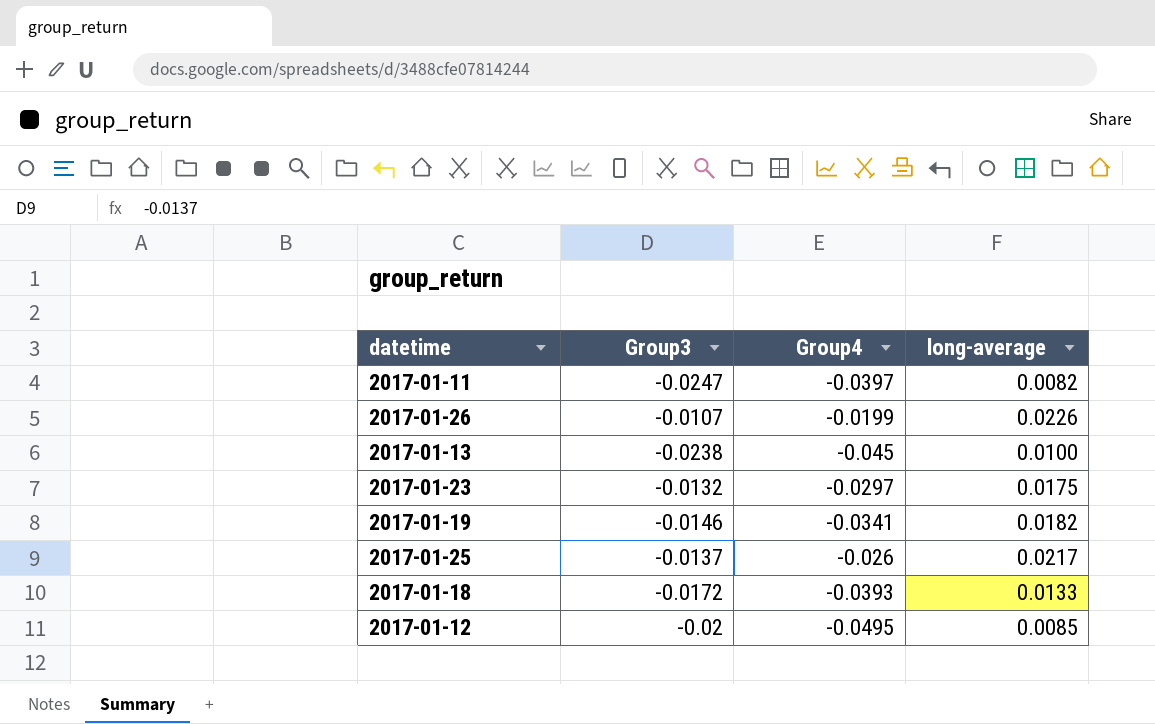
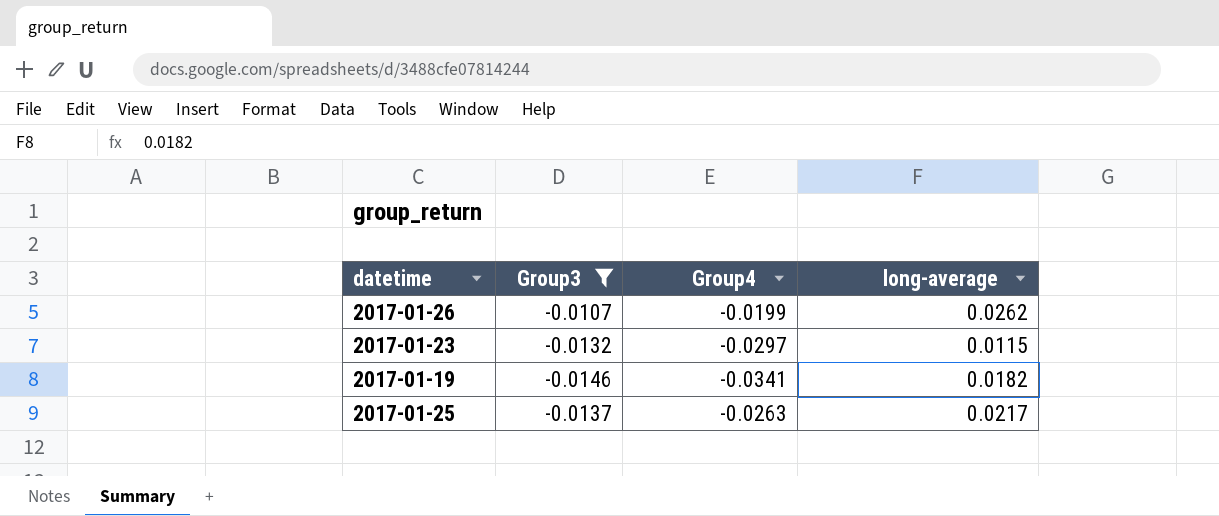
filter: none -> Group3 >= -0.0146
2017-01-26 | long-average: 0.0226 -> 0.0262
2017-01-23 | long-average: 0.0175 -> 0.0115
2017-01-25 | Group4: -0.026 -> -0.0263

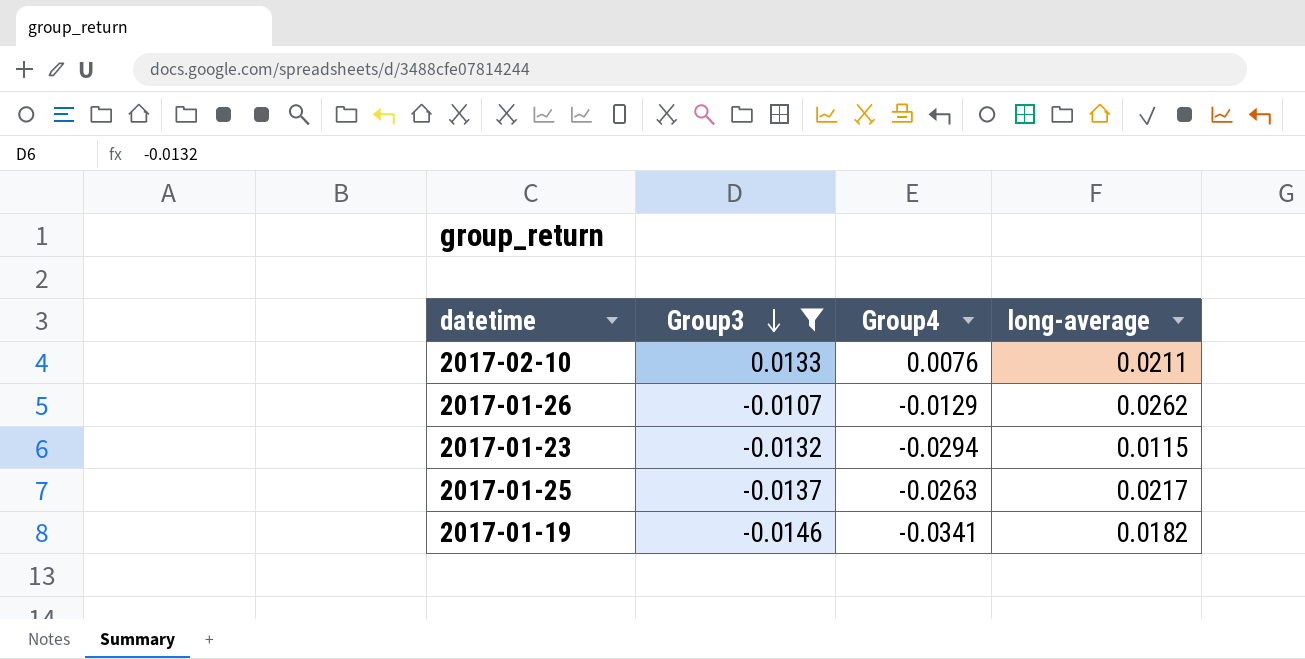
row order: none -> Group3 descending
row 2017-02-10: none -> 0.0133 | 0.0076 | 0.0211
2017-01-26 | Group4: -0.0199 -> -0.0129
2017-01-23 | Group4: -0.0297 -> -0.0294

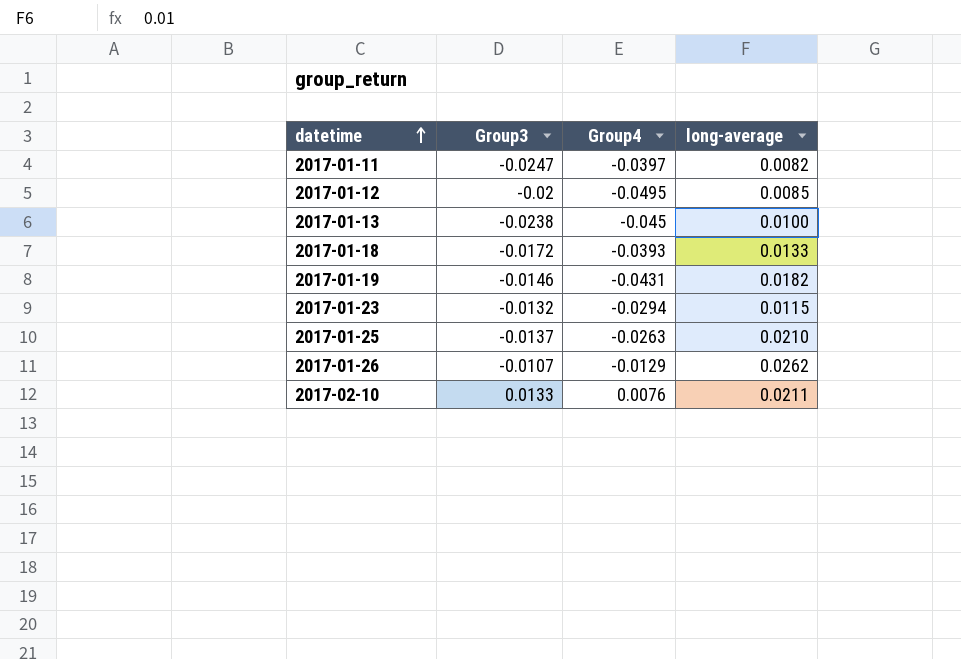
filter: Group3 >= -0.0146 -> none
row order: Group3 descending -> datetime ascending
2017-01-19 | Group4: -0.0341 -> -0.0431
2017-01-25 | long-average: 0.0217 -> 0.0210

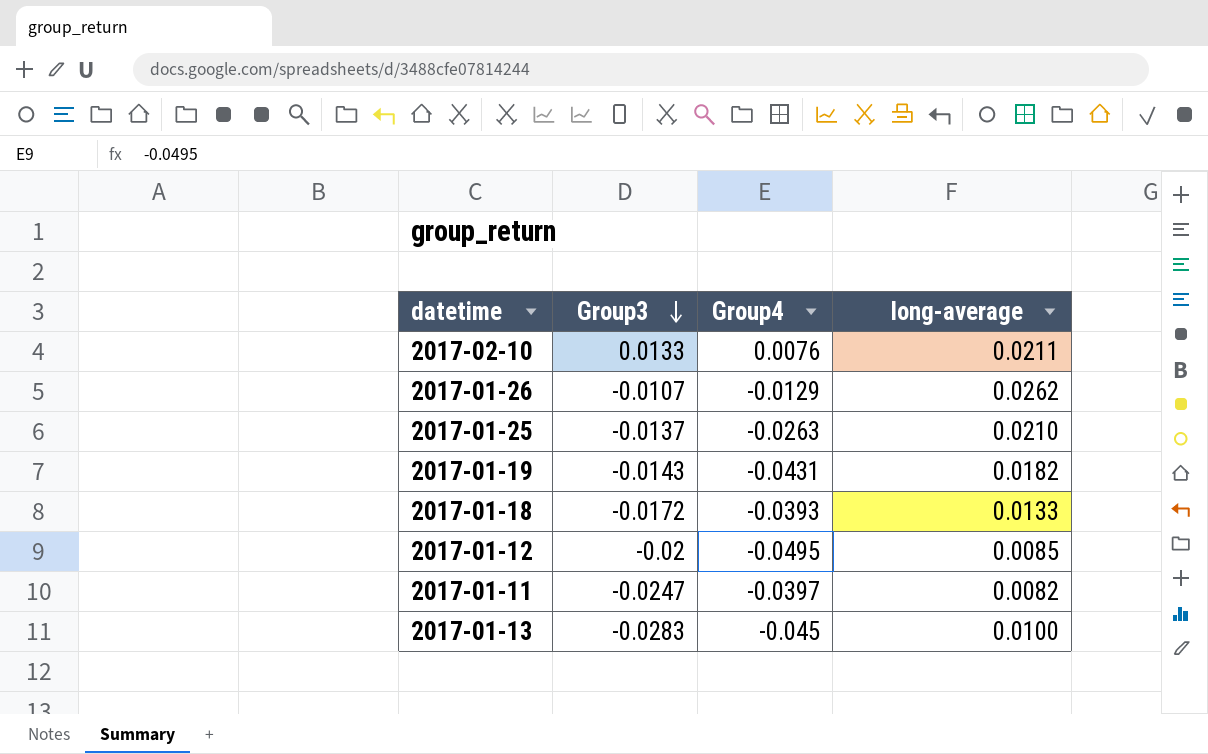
row order: datetime ascending -> Group3 descending
row 2017-01-23: -0.0132 | -0.0294 | 0.0115 -> none
2017-01-19 | Group3: -0.0146 -> -0.0143
2017-01-13 | Group3: -0.0238 -> -0.0283

